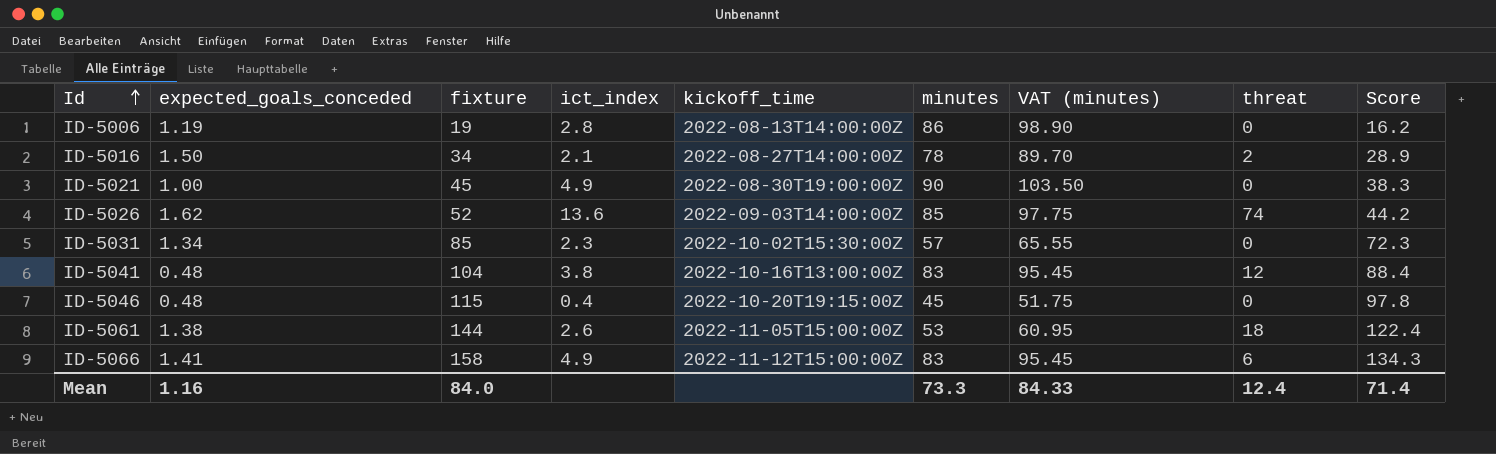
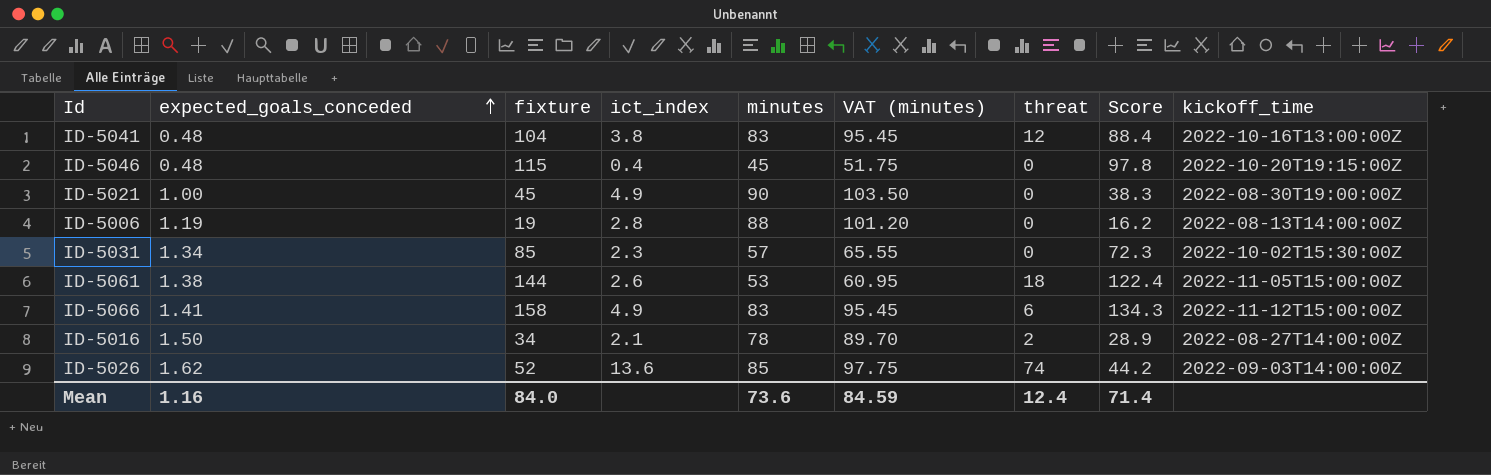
row order: Id ascending -> expected_goals_conceded ascending
column kickoff_time | position: 5 -> 9
ID-5006 | minutes: 86 -> 88
ID-5006 | VAT (minutes): 98.90 -> 101.20
Mean | minutes: 73.3 -> 73.6
Mean | VAT (minutes): 84.33 -> 84.59

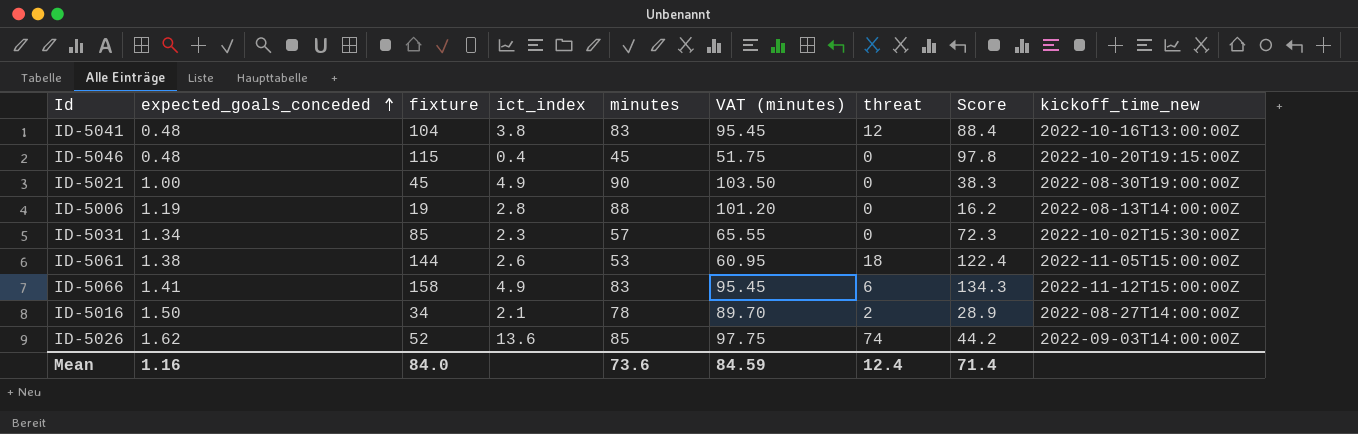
column name: kickoff_time -> kickoff_time_new

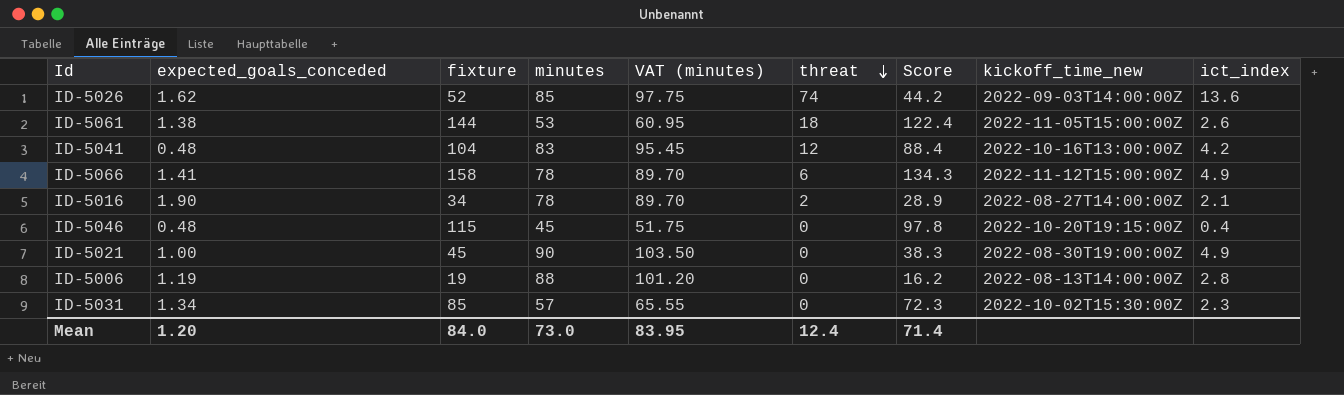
row order: expected_goals_conceded ascending -> threat descending
column ict_index | position: 4 -> 9
ID-5041 | ict_index: 3.8 -> 4.2
ID-5066 | minutes: 83 -> 78
ID-5066 | VAT (minutes): 95.45 -> 89.70
ID-5016 | expected_goals_conceded: 1.50 -> 1.90
Mean | expected_goals_conceded: 1.16 -> 1.20
Mean | minutes: 73.6 -> 73.0
Mean | VAT (minutes): 84.59 -> 83.95

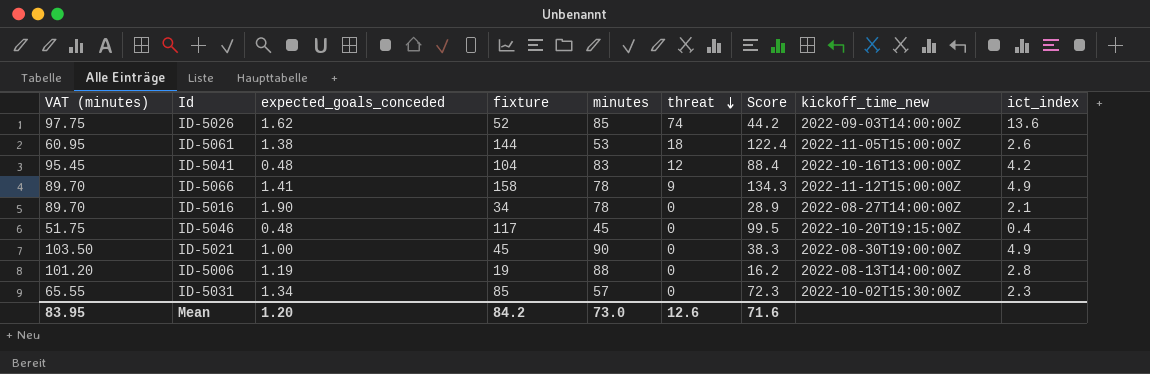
column VAT (minutes) | position: 5 -> 1
ID-5066 | threat: 6 -> 9
ID-5016 | threat: 2 -> 0
ID-5046 | fixture: 115 -> 117
ID-5046 | Score: 97.8 -> 99.5
Mean | fixture: 84.0 -> 84.2
Mean | threat: 12.4 -> 12.6
Mean | Score: 71.4 -> 71.6

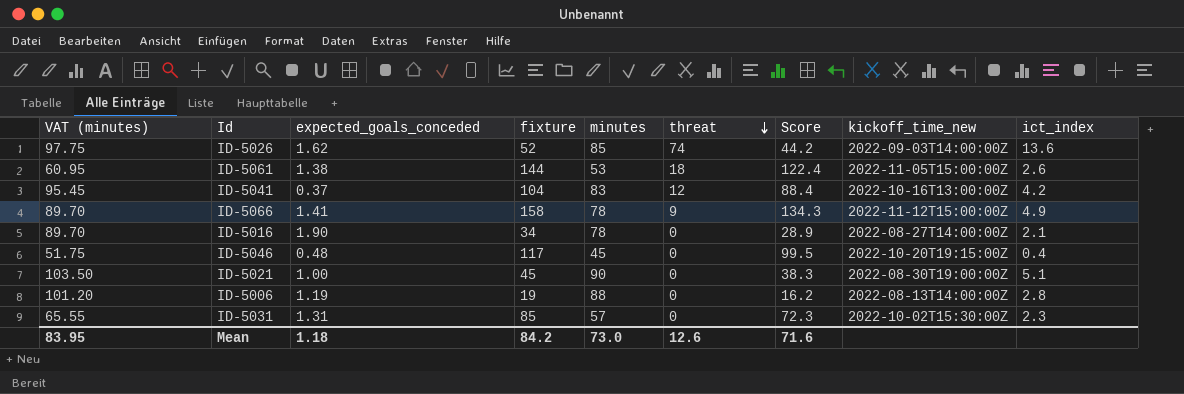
ID-5041 | expected_goals_conceded: 0.48 -> 0.37
ID-5021 | ict_index: 4.9 -> 5.1
ID-5031 | expected_goals_conceded: 1.34 -> 1.31
Mean | expected_goals_conceded: 1.20 -> 1.18

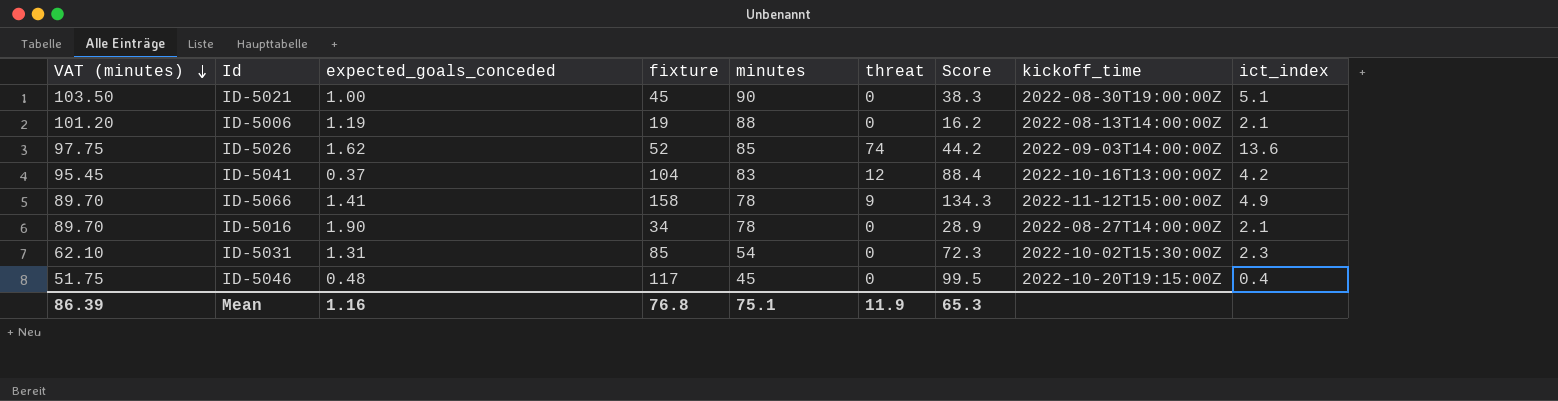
row order: threat descending -> VAT (minutes) descending
column name: kickoff_time_new -> kickoff_time
row ID-5061: 60.95 | 1.38 | 144 | 53 | 18 | 122.4 | 2022-11-05T15:00:00Z | 2.6 -> none
ID-5006 | ict_index: 2.8 -> 2.1
ID-5031 | VAT (minutes): 65.55 -> 62.10
ID-5031 | minutes: 57 -> 54
Mean | VAT (minutes): 83.95 -> 86.39
Mean | expected_goals_conceded: 1.18 -> 1.16
Mean | fixture: 84.2 -> 76.8
Mean | minutes: 73.0 -> 75.1
Mean | threat: 12.6 -> 11.9
Mean | Score: 71.6 -> 65.3

